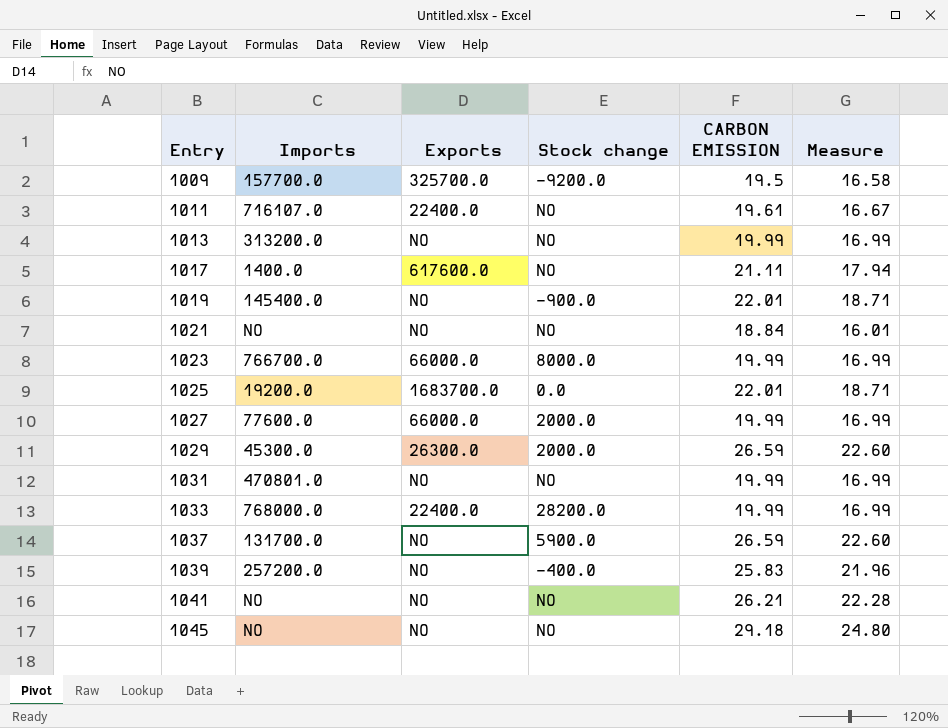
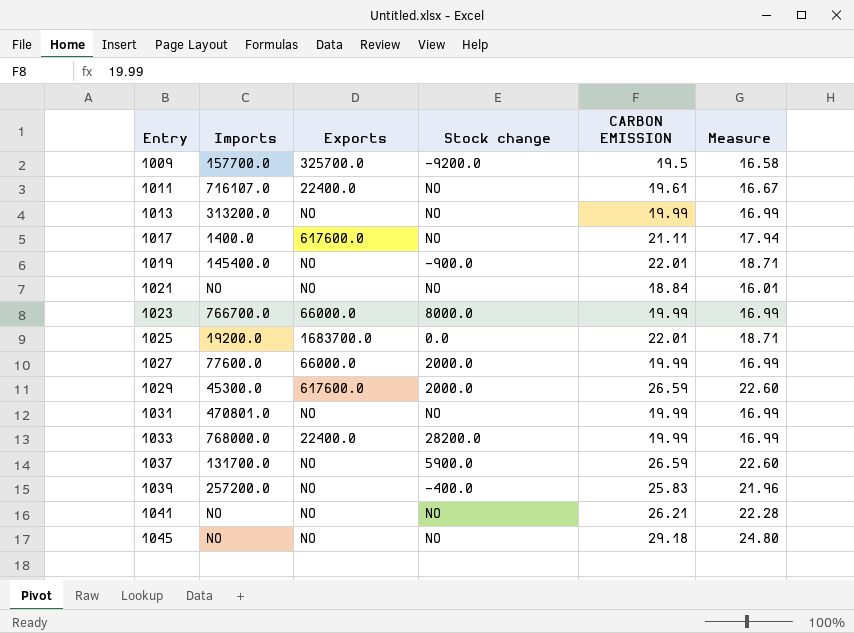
1029 | Exports: 26300.0 -> 617600.0

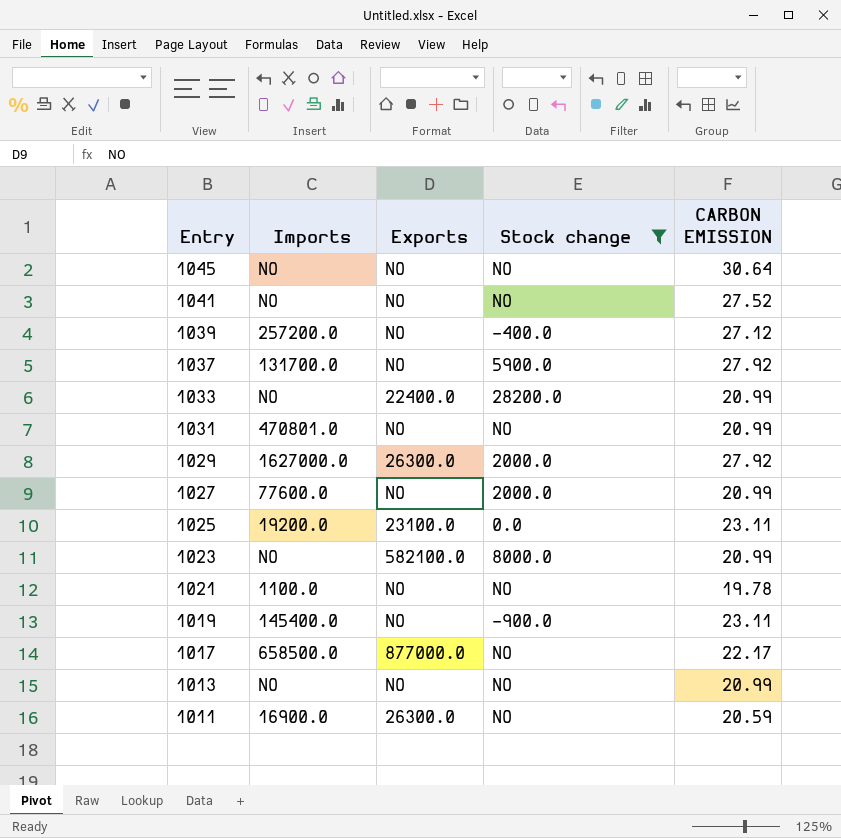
filter: none -> Stock change != -9200.0
row order: Entry ascending -> Entry descending
column Measure | formula: [CARBON EMISSION] * 0.85 -> none
1045 | CARBON EMISSION: 29.18 -> 30.64
1041 | CARBON EMISSION: 26.21 -> 27.52
1039 | CARBON EMISSION: 25.83 -> 27.12
1037 | CARBON EMISSION: 26.59 -> 27.92
1033 | Imports: 768000.0 -> NO
1033 | CARBON EMISSION: 19.99 -> 20.99
1031 | CARBON EMISSION: 19.99 -> 20.99
1029 | Imports: 45300.0 -> 1627000.0
1029 | Exports: 617600.0 -> 26300.0
1029 | CARBON EMISSION: 26.59 -> 27.92
1027 | Exports: 66000.0 -> NO
1027 | CARBON EMISSION: 19.99 -> 20.99
1025 | Exports: 1683700.0 -> 23100.0
1025 | CARBON EMISSION: 22.01 -> 23.11
1023 | Imports: 766700.0 -> NO
1023 | Exports: 66000.0 -> 582100.0
1023 | CARBON EMISSION: 19.99 -> 20.99
1021 | Imports: NO -> 1100.0
1021 | CARBON EMISSION: 18.84 -> 19.78
1019 | CARBON EMISSION: 22.01 -> 23.11
1017 | Imports: 1400.0 -> 658500.0
1017 | Exports: 617600.0 -> 877000.0
1017 | CARBON EMISSION: 21.11 -> 22.17
1013 | Imports: 313200.0 -> NO
1013 | CARBON EMISSION: 19.99 -> 20.99
1011 | Imports: 716107.0 -> 16900.0
1011 | Exports: 22400.0 -> 26300.0
1011 | CARBON EMISSION: 19.61 -> 20.59

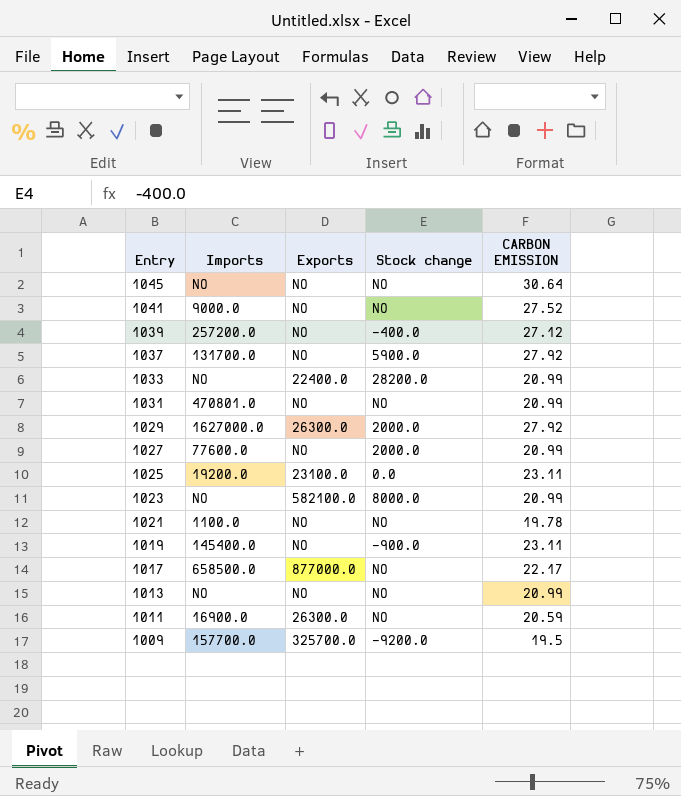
filter: Stock change != -9200.0 -> none
1041 | Imports: NO -> 9000.0

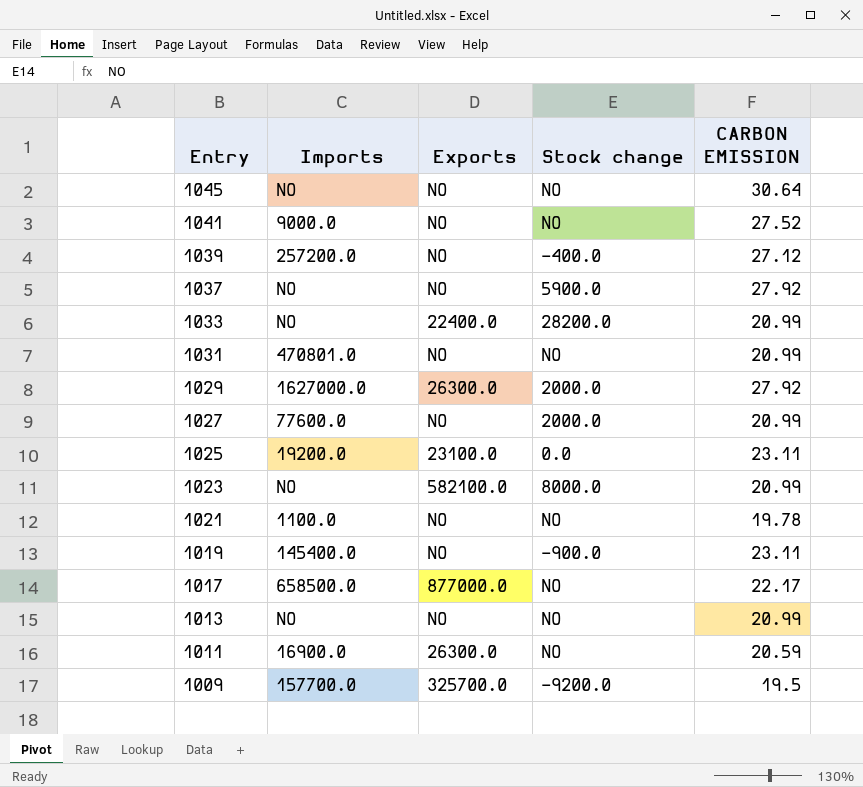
1037 | Imports: 131700.0 -> NO

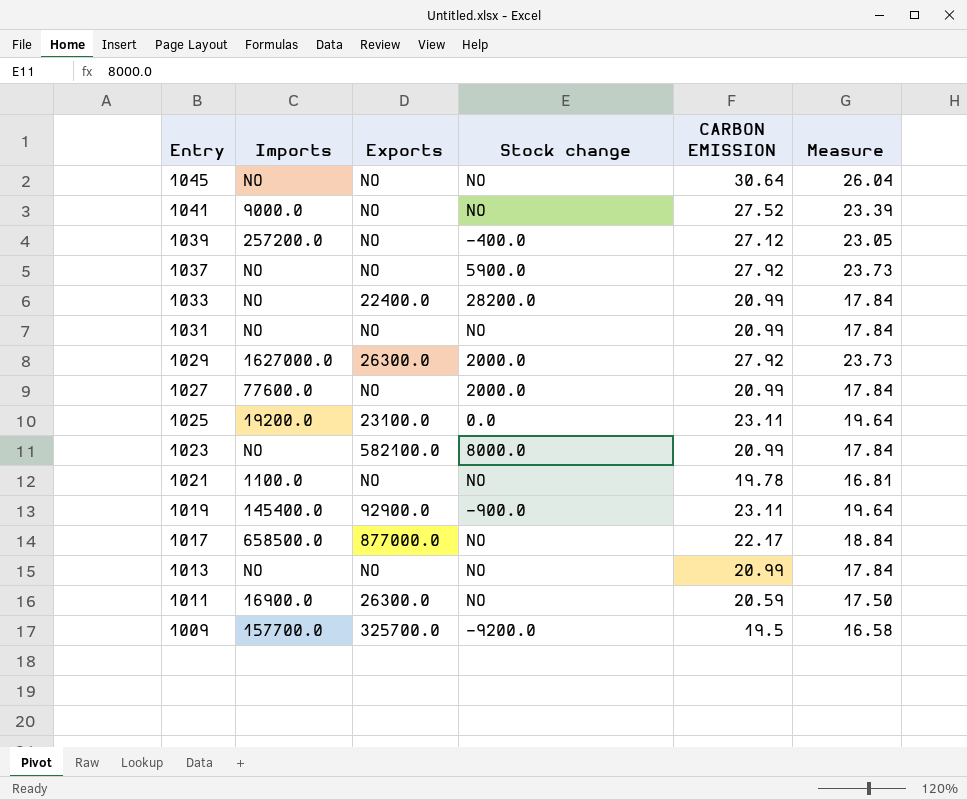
column Measure | formula: none -> [CARBON EMISSION] * 0.85
1031 | Imports: 470801.0 -> NO
1019 | Exports: NO -> 92900.0

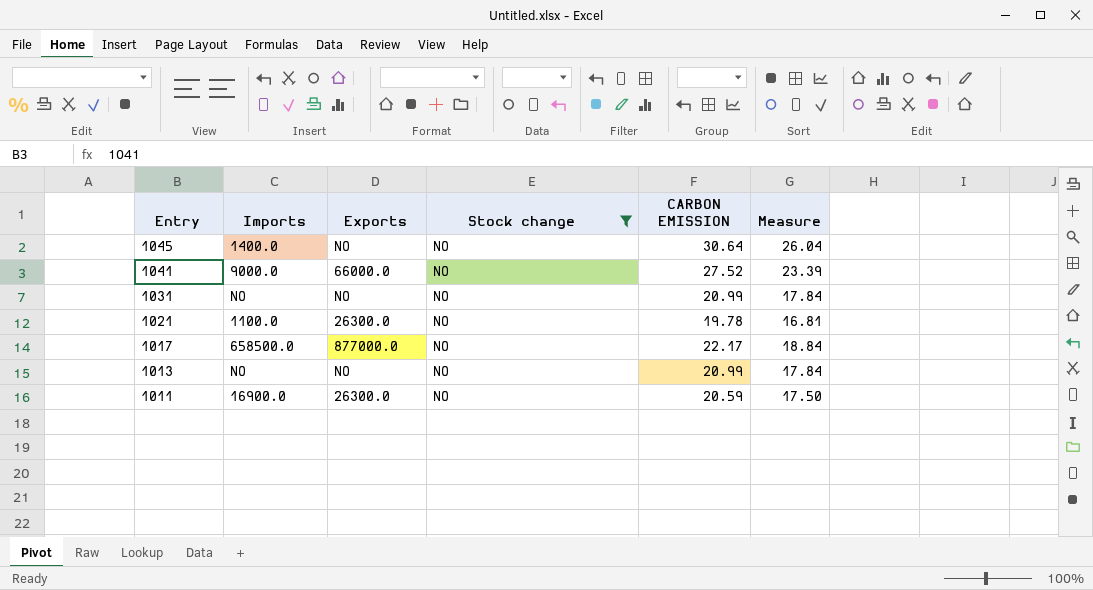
filter: none -> Stock change = NO
1045 | Imports: NO -> 1400.0
1041 | Exports: NO -> 66000.0
1021 | Exports: NO -> 26300.0

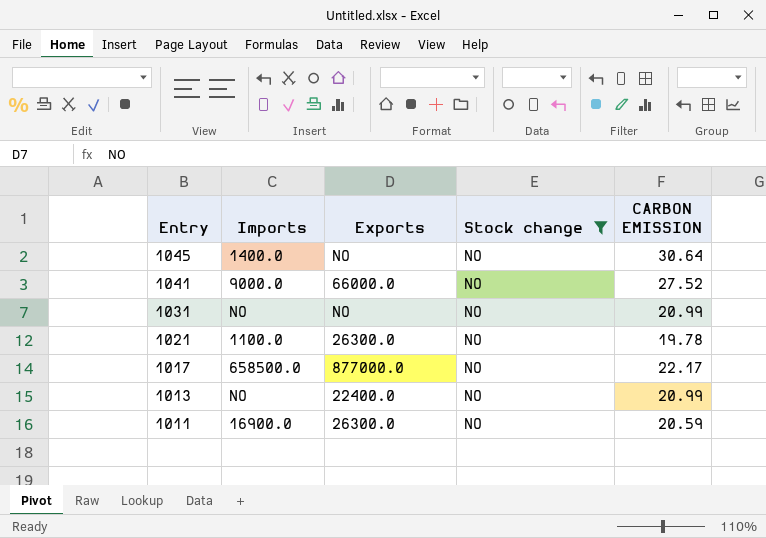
column Measure | formula: [CARBON EMISSION] * 0.85 -> none
1013 | Exports: NO -> 22400.0

